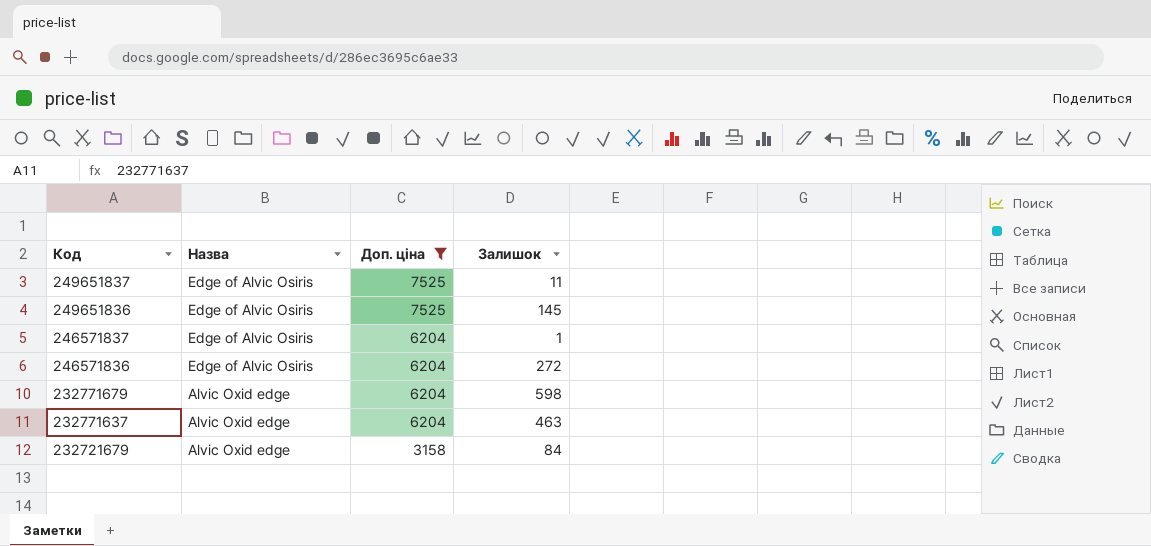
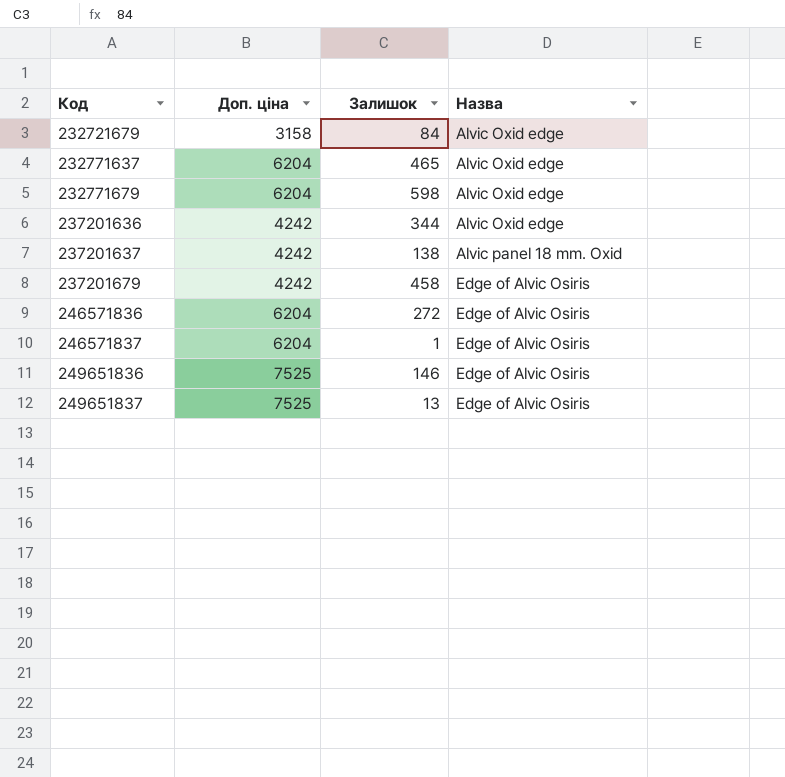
filter: Доп. ціна != 4242 -> none
row order: Код descending -> Код ascending
column Назва | position: 2 -> 4
232771637 | Залишок: 463 -> 465
249651836 | Залишок: 145 -> 146
249651837 | Залишок: 11 -> 13

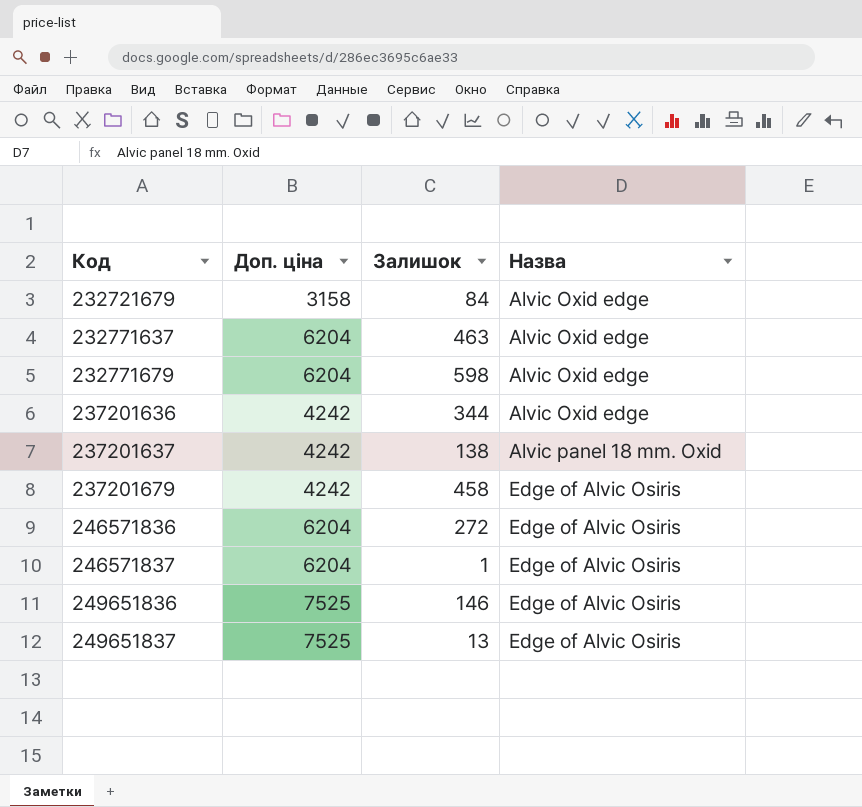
232771637 | Залишок: 465 -> 463

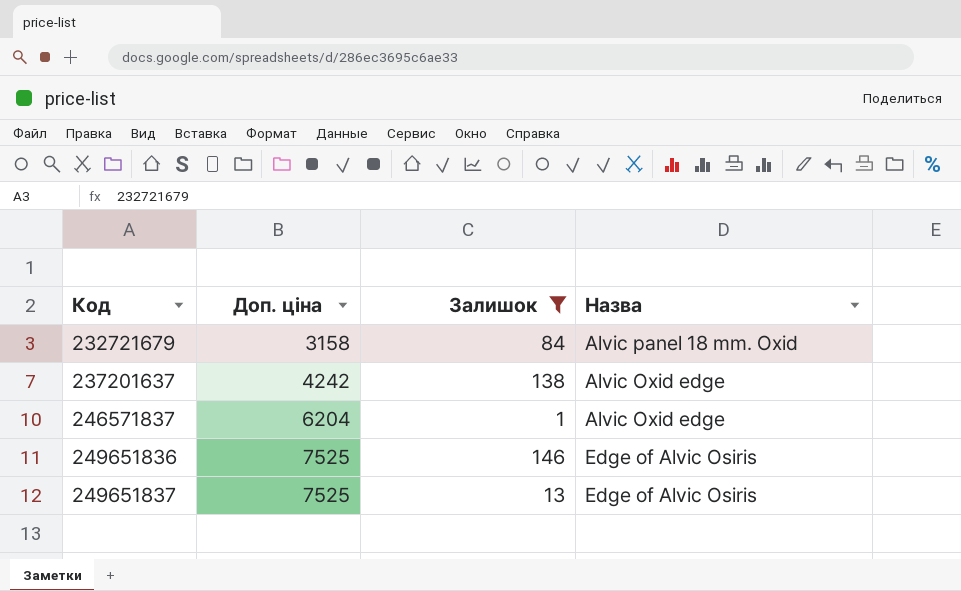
filter: none -> Залишок <= 146
232721679 | Назва: Alvic Oxid edge -> Alvic panel 18 mm. Oxid
237201637 | Назва: Alvic panel 18 mm. Oxid -> Alvic Oxid edge
246571837 | Назва: Edge of Alvic Osiris -> Alvic Oxid edge

